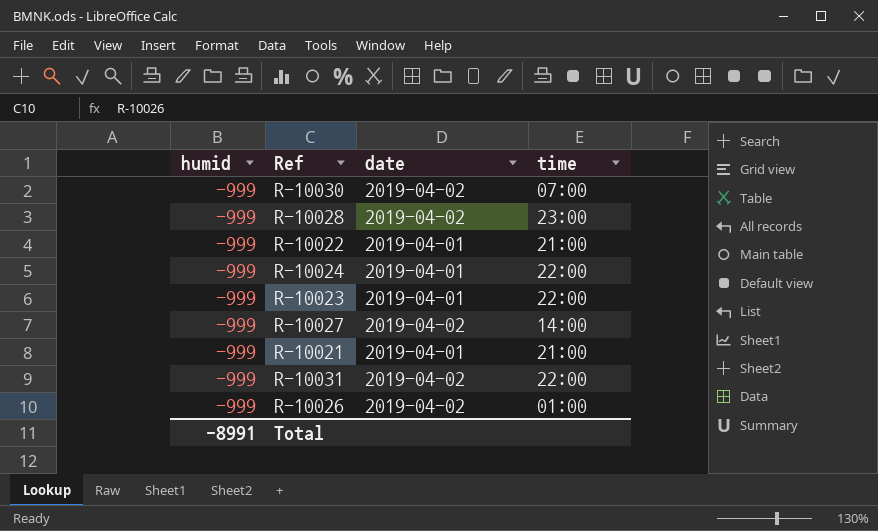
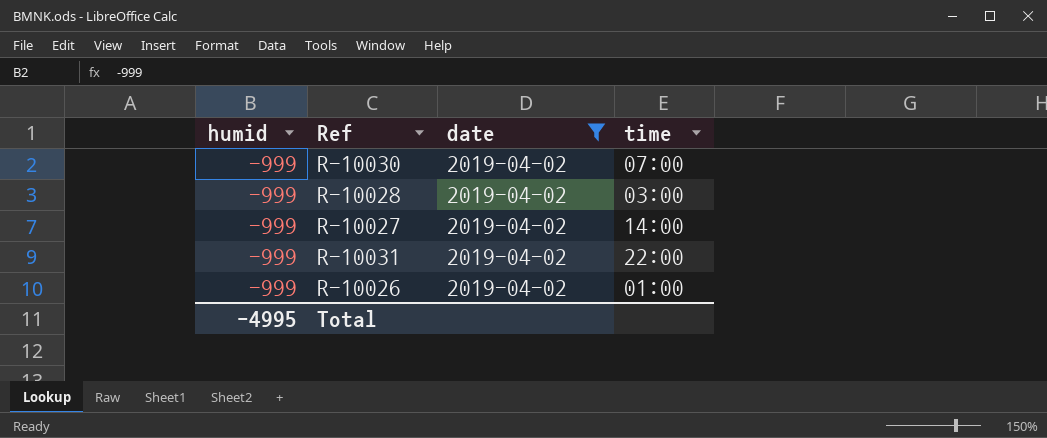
filter: none -> date = 2019-04-02
R-10028 | time: 23:00 -> 03:00
Total | humid: -8991 -> -4995

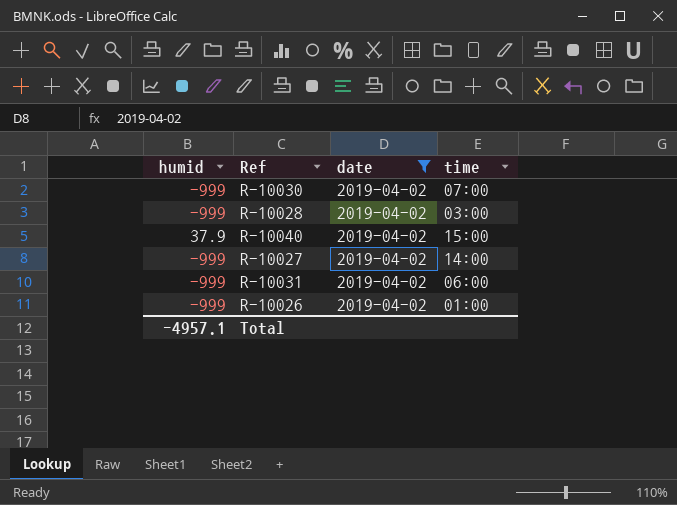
row R-10040: none -> 37.9 | 2019-04-02 | 15:00
R-10031 | time: 22:00 -> 06:00
Total | humid: -4995 -> -4957.1

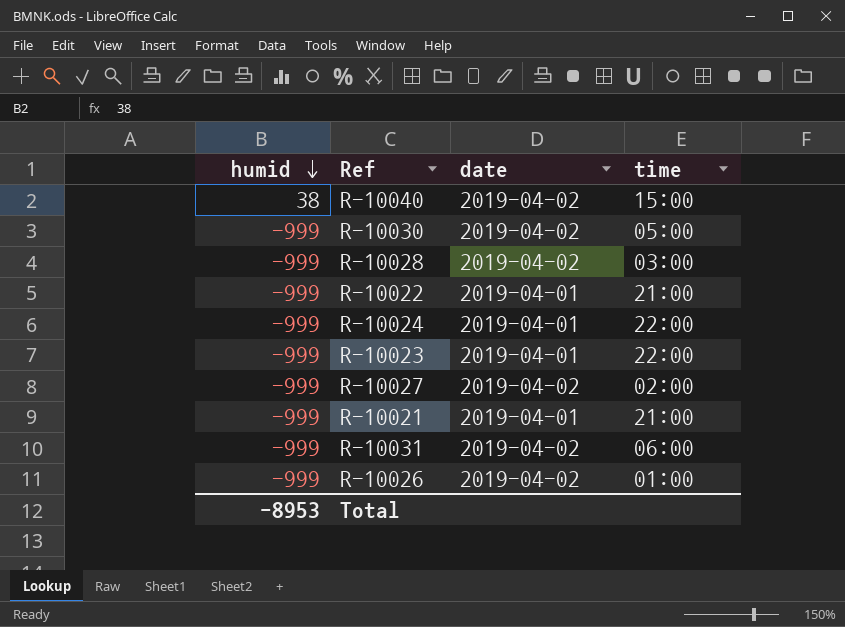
filter: date = 2019-04-02 -> none
row order: none -> humid descending
R-10040 | humid: 37.9 -> 38
R-10030 | time: 07:00 -> 05:00
R-10027 | time: 14:00 -> 02:00
Total | humid: -4957.1 -> -8953

